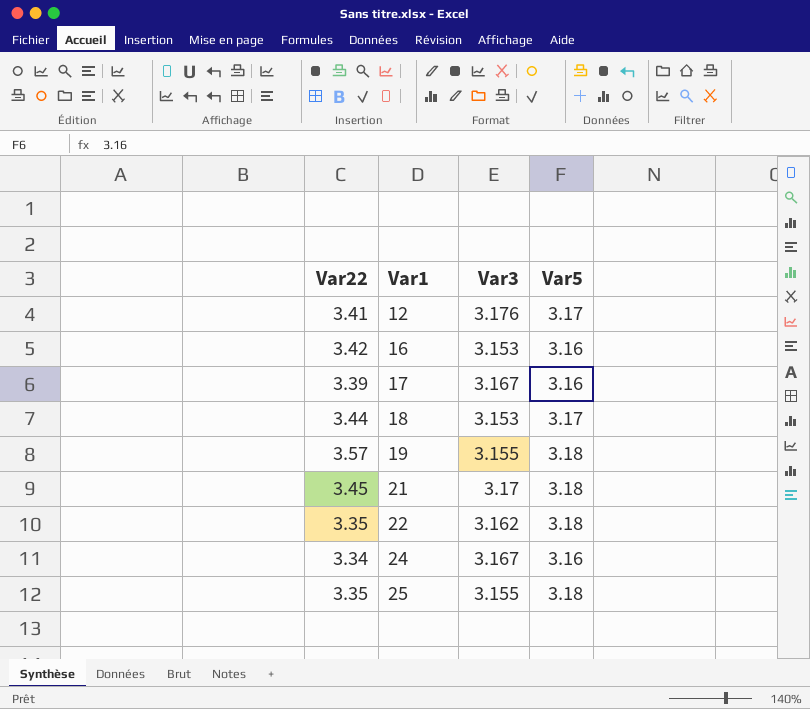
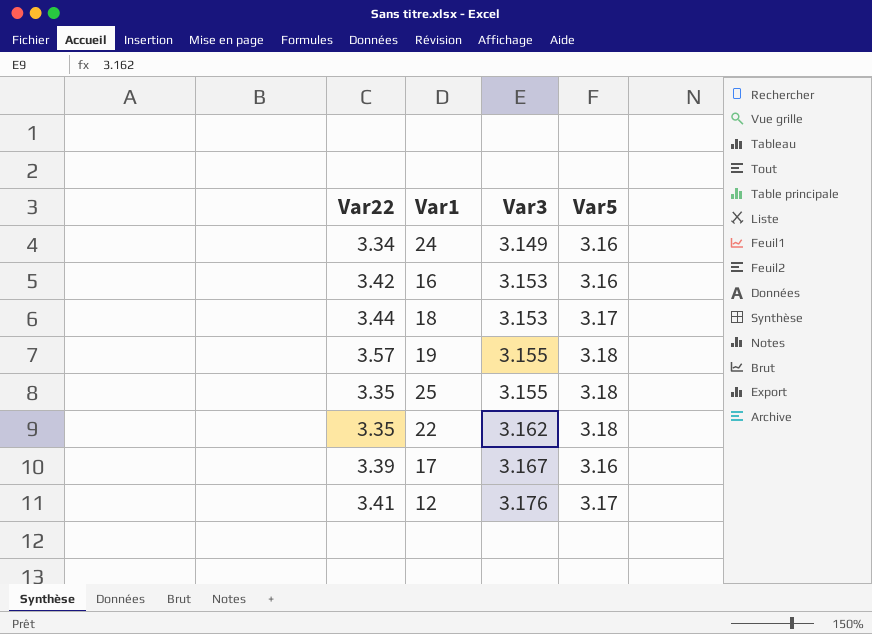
row order: Var1 ascending -> Var3 ascending
row 21: 3.45 | 3.17 | 3.18 -> none
24 | Var3: 3.167 -> 3.149

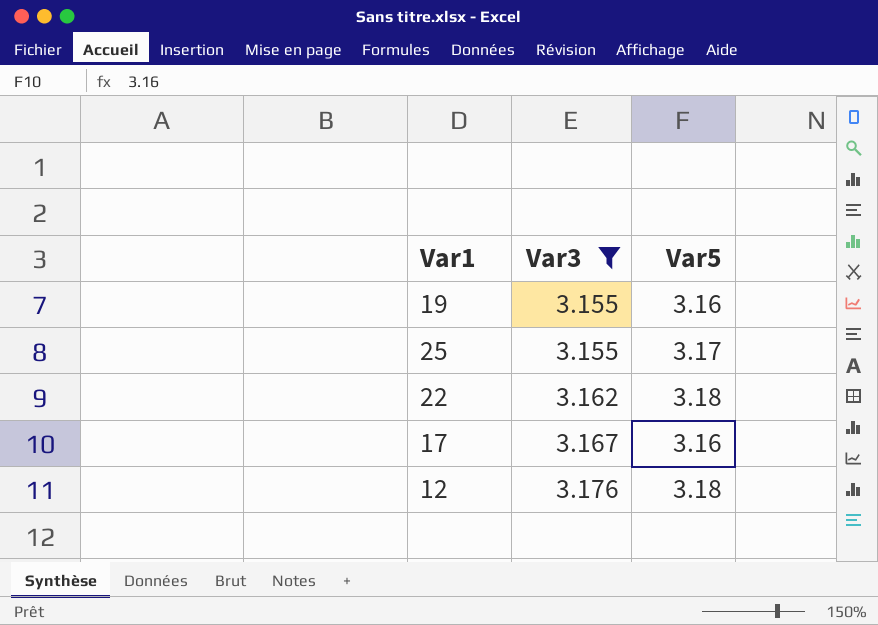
filter: none -> Var3 >= 3.155
column Var22 | position: 1 -> none
19 | Var5: 3.18 -> 3.16
25 | Var5: 3.18 -> 3.17
12 | Var5: 3.17 -> 3.18

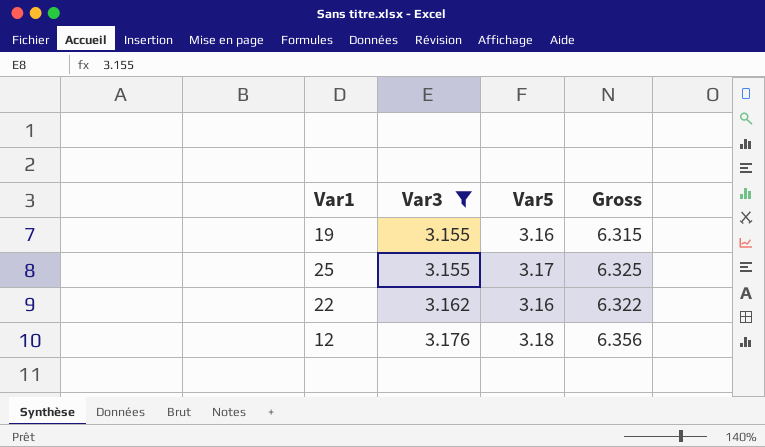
column Gross | formula: none -> [Var3] + [Var5]
row 17: 3.167 | 3.16 -> none
22 | Var5: 3.18 -> 3.16

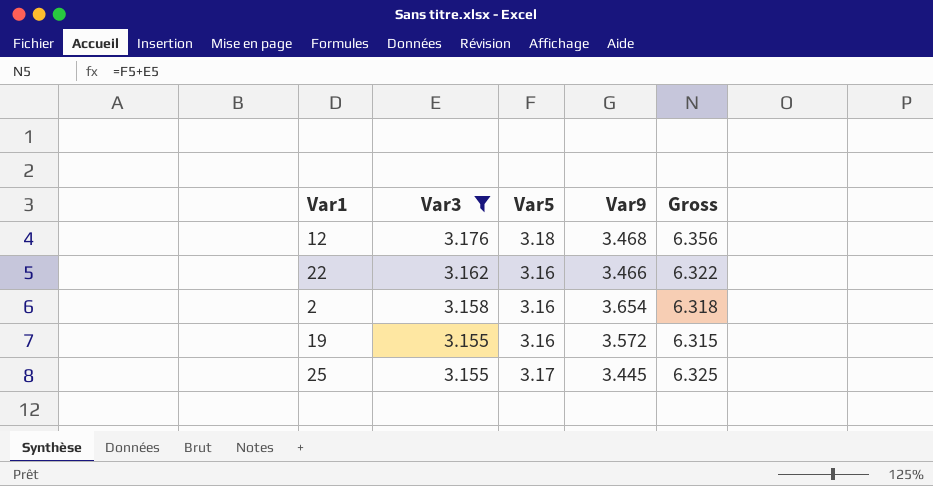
row order: Var3 ascending -> Var3 descending
column Var9 | position: none -> 4
row 2: none -> 3.158 | 3.16 | 3.654 | 6.318

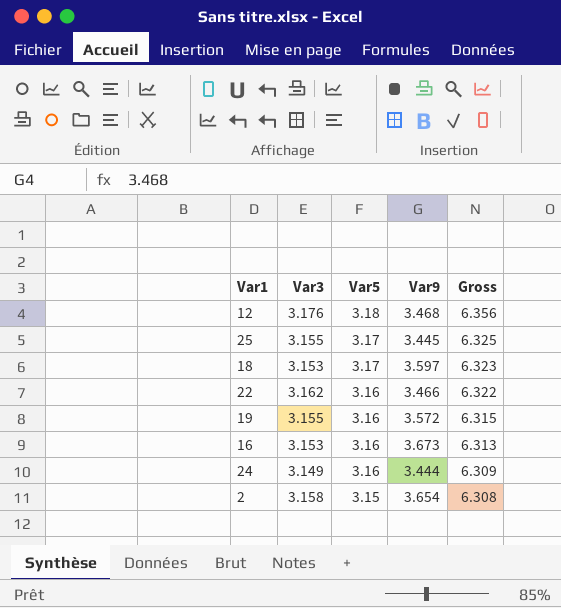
filter: Var3 >= 3.155 -> none
row order: Var3 descending -> Var5 descending
2 | Var5: 3.16 -> 3.15
2 | Gross: 6.318 -> 6.308

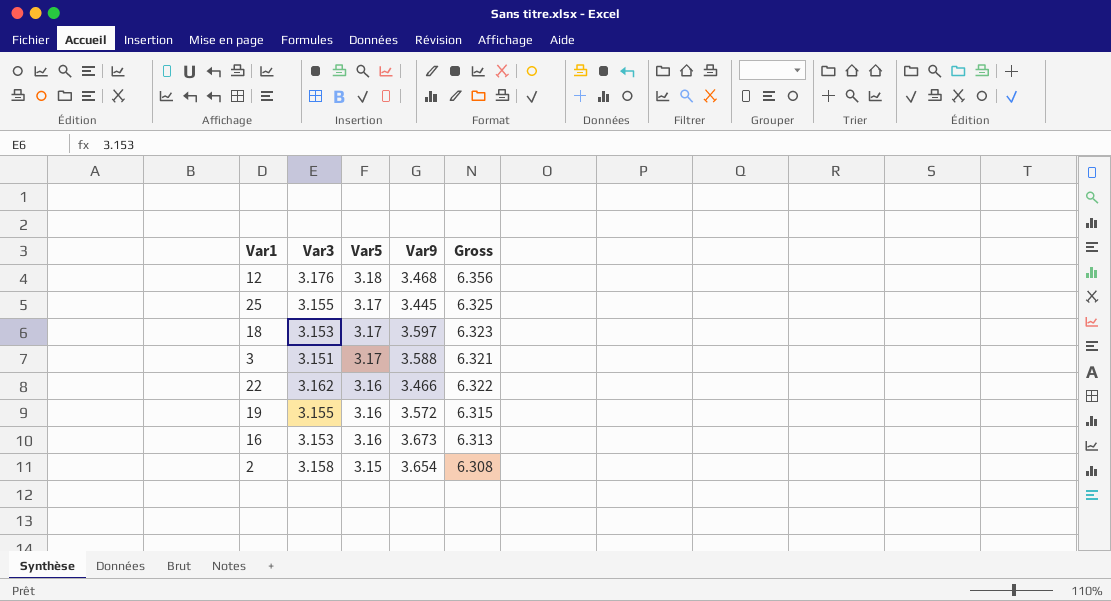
row 24: 3.149 | 3.16 | 3.444 | 6.309 -> none
row 3: none -> 3.151 | 3.17 | 3.588 | 6.321

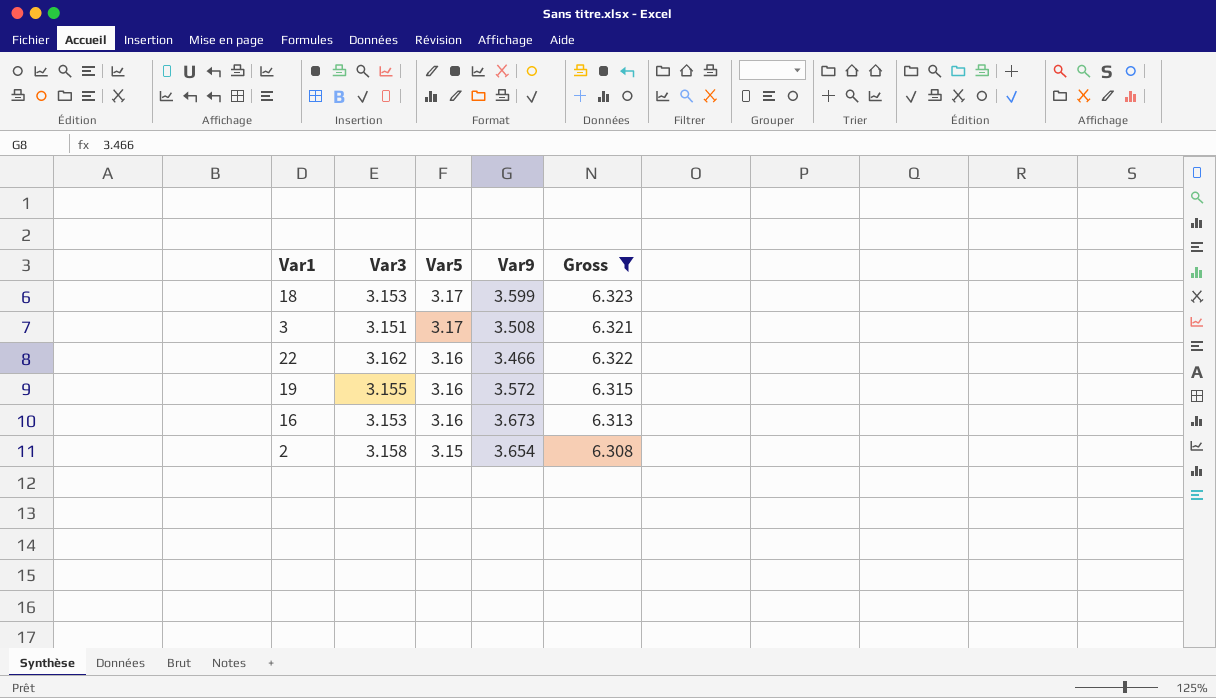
filter: none -> Gross <= 6.323
18 | Var9: 3.597 -> 3.599
3 | Var9: 3.588 -> 3.508

